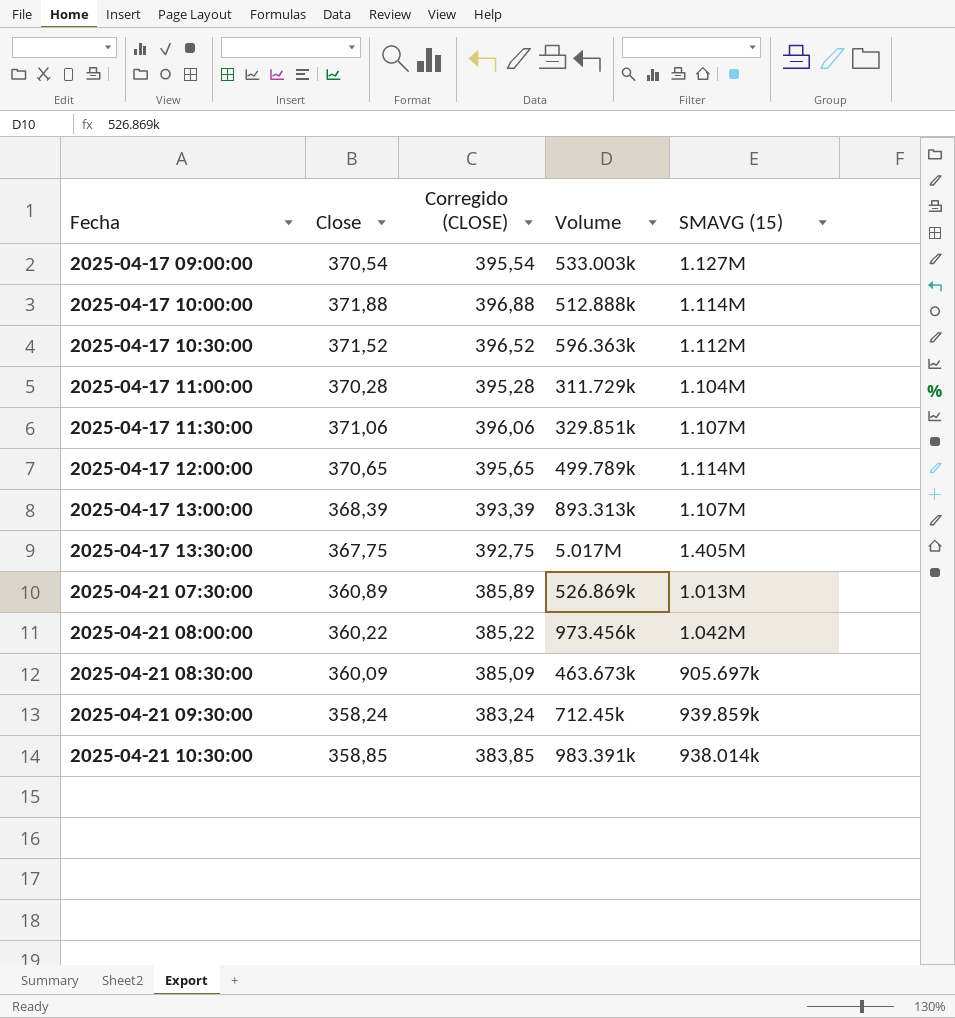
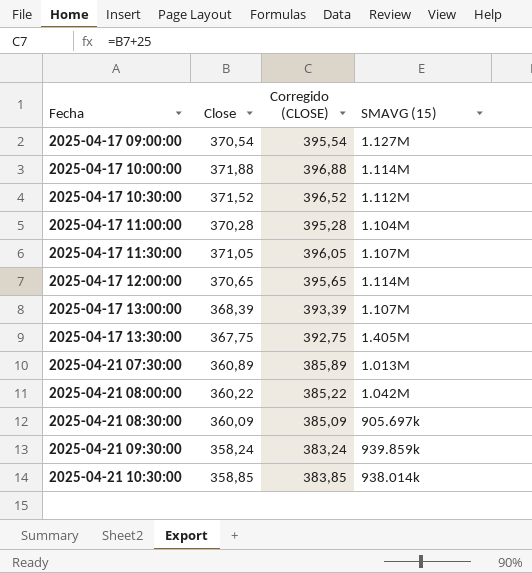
column Volume | position: 4 -> none
2025-04-17 11:30:00 | Close: 371,06 -> 371,05
2025-04-17 11:30:00 | Corregido (CLOSE): 396,06 -> 396,05

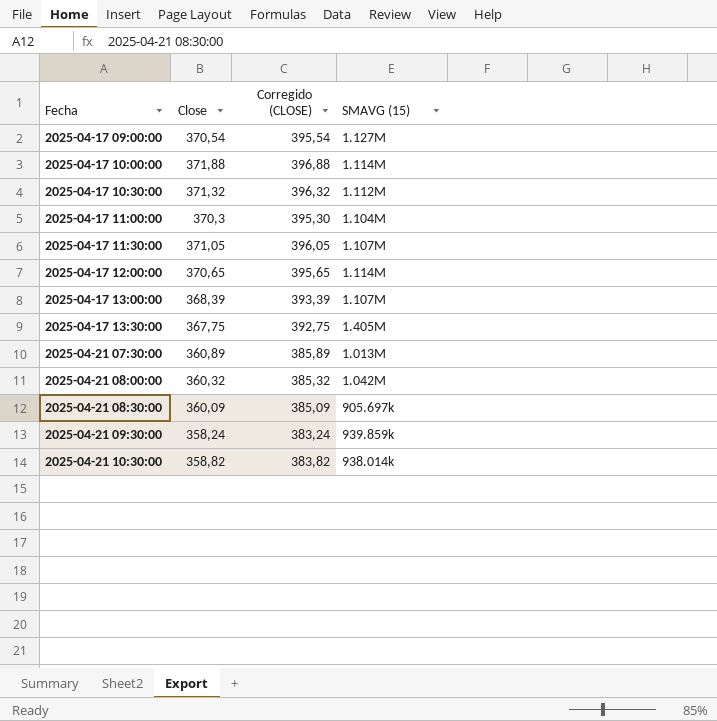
2025-04-17 10:30:00 | Close: 371,52 -> 371,32
2025-04-17 10:30:00 | Corregido (CLOSE): 396,52 -> 396,32
2025-04-17 11:00:00 | Close: 370,28 -> 370,3
2025-04-17 11:00:00 | Corregido (CLOSE): 395,28 -> 395,30
2025-04-21 08:00:00 | Close: 360,22 -> 360,32
2025-04-21 08:00:00 | Corregido (CLOSE): 385,22 -> 385,32
2025-04-21 10:30:00 | Close: 358,85 -> 358,82
2025-04-21 10:30:00 | Corregido (CLOSE): 383,85 -> 383,82

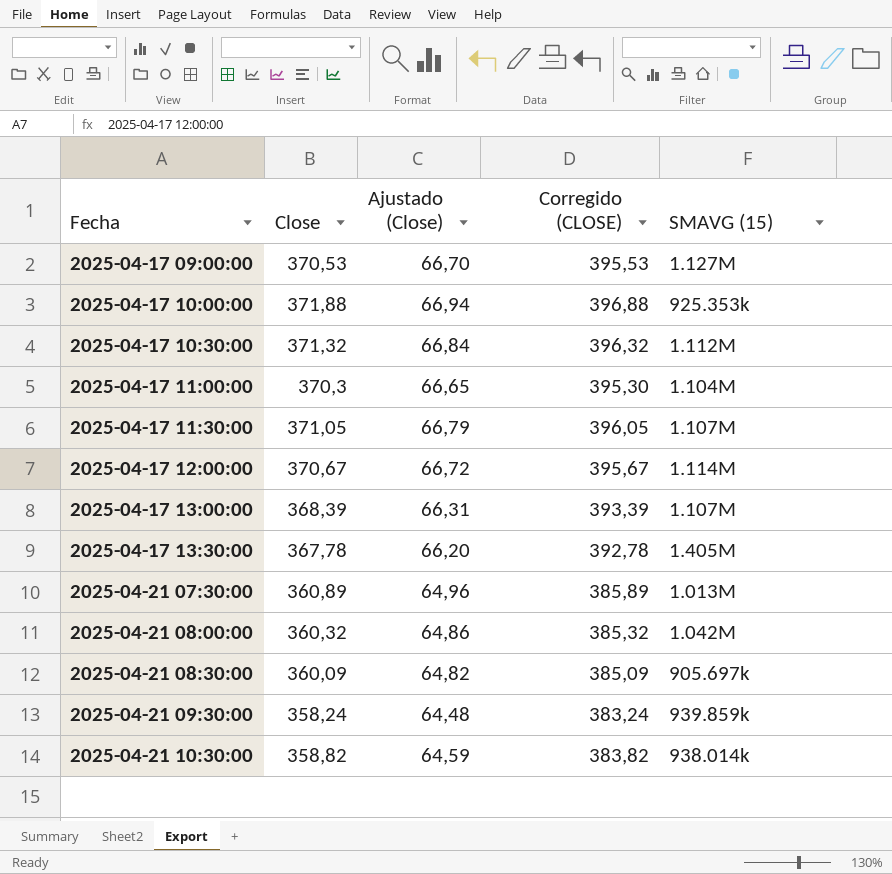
column Ajustado (Close) | formula: none -> [Close] * 0,18
2025-04-17 09:00:00 | Close: 370,54 -> 370,53
2025-04-17 09:00:00 | Corregido (CLOSE): 395,54 -> 395,53
2025-04-17 10:00:00 | SMAVG (15): 1.114M -> 925.353k
2025-04-17 12:00:00 | Close: 370,65 -> 370,67
2025-04-17 12:00:00 | Corregido (CLOSE): 395,65 -> 395,67
2025-04-17 13:30:00 | Close: 367,75 -> 367,78
2025-04-17 13:30:00 | Corregido (CLOSE): 392,75 -> 392,78

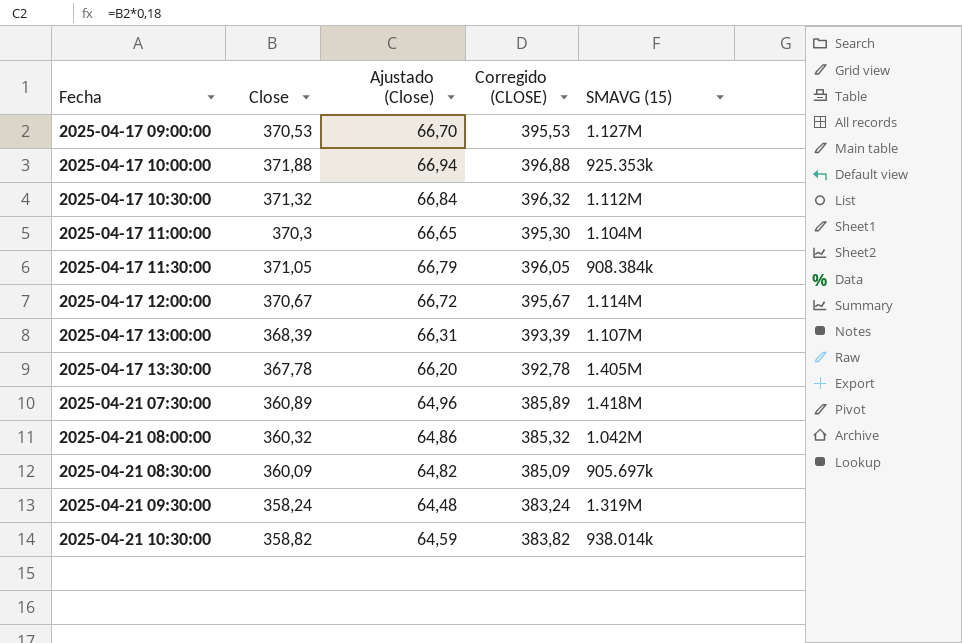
2025-04-17 11:30:00 | SMAVG (15): 1.107M -> 908.384k
2025-04-21 07:30:00 | SMAVG (15): 1.013M -> 1.418M
2025-04-21 09:30:00 | SMAVG (15): 939.859k -> 1.319M

